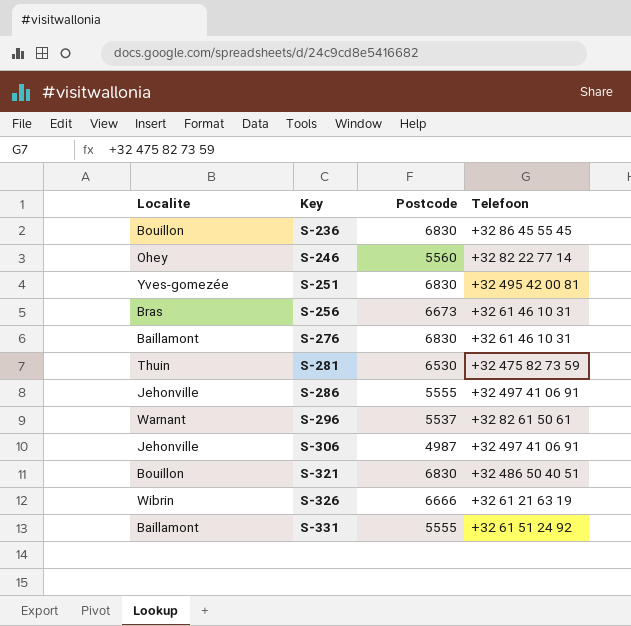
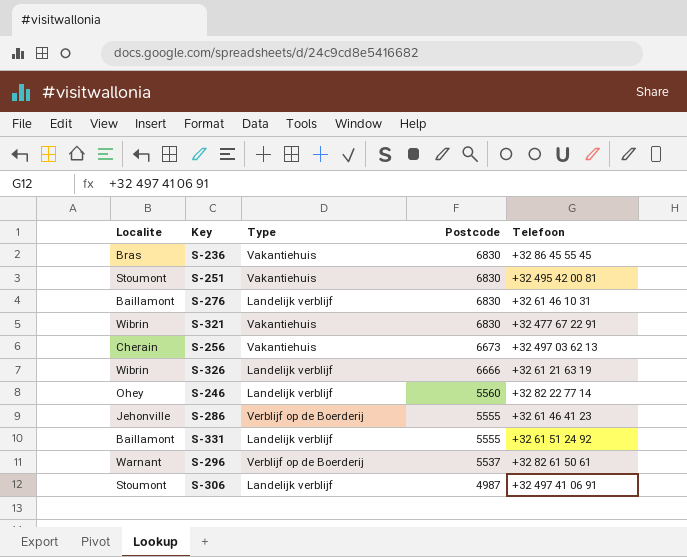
row order: Key ascending -> Postcode descending
column Type | position: none -> 3
row S-281: Thuin | 6530 | +32 475 82 73 59 -> none
S-236 | Localite: Bouillon -> Bras
S-251 | Localite: Yves-gomezée -> Stoumont
S-321 | Localite: Bouillon -> Wibrin
S-321 | Telefoon: +32 486 50 40 51 -> +32 477 67 22 91
S-256 | Localite: Bras -> Cherain
S-256 | Telefoon: +32 61 46 10 31 -> +32 497 03 62 13
S-286 | Telefoon: +32 497 41 06 91 -> +32 61 46 41 23
S-306 | Localite: Jehonville -> Stoumont

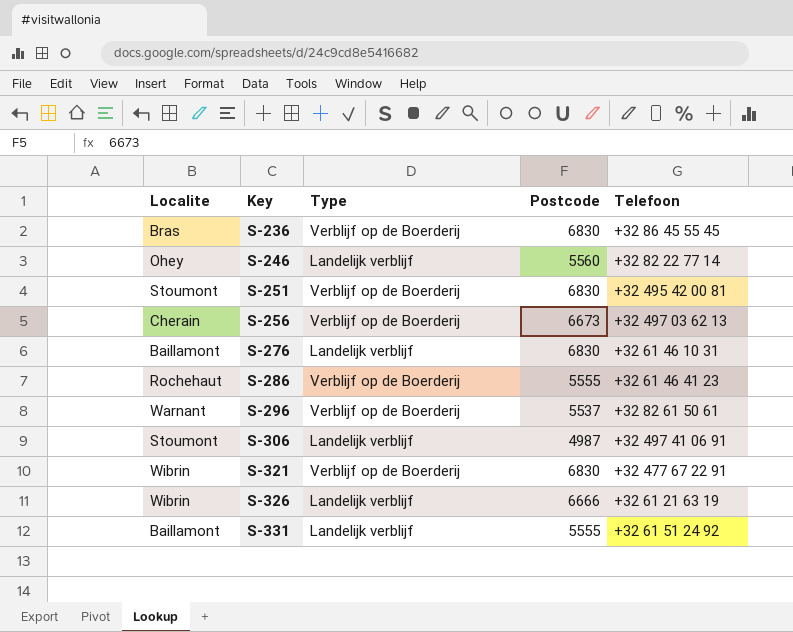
row order: Postcode descending -> Key ascending
S-236 | Type: Vakantiehuis -> Verblijf op de Boerderij
S-251 | Type: Vakantiehuis -> Verblijf op de Boerderij
S-256 | Type: Vakantiehuis -> Verblijf op de Boerderij
S-286 | Localite: Jehonville -> Rochehaut
S-321 | Type: Vakantiehuis -> Verblijf op de Boerderij

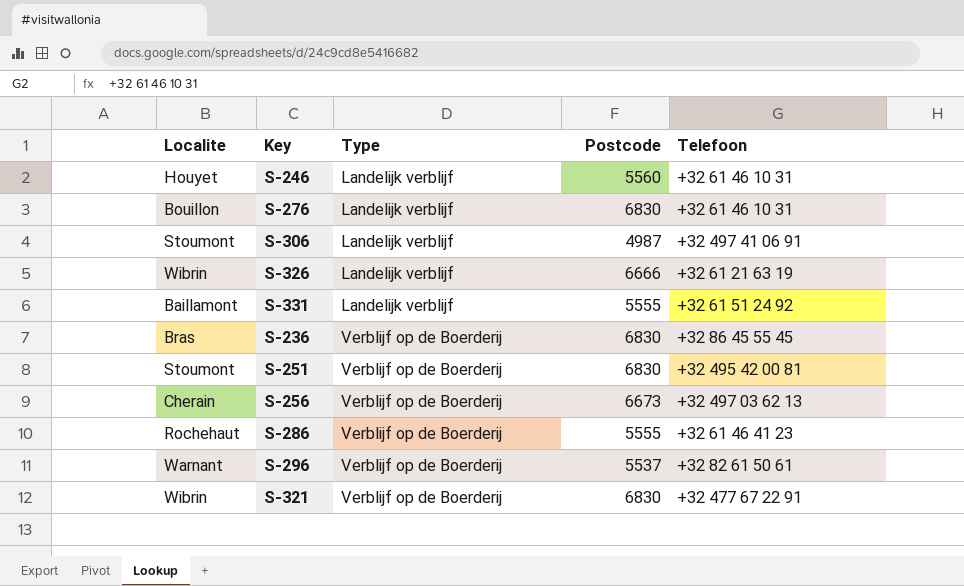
row order: Key ascending -> Type ascending
S-246 | Localite: Ohey -> Houyet
S-246 | Telefoon: +32 82 22 77 14 -> +32 61 46 10 31
S-276 | Localite: Baillamont -> Bouillon

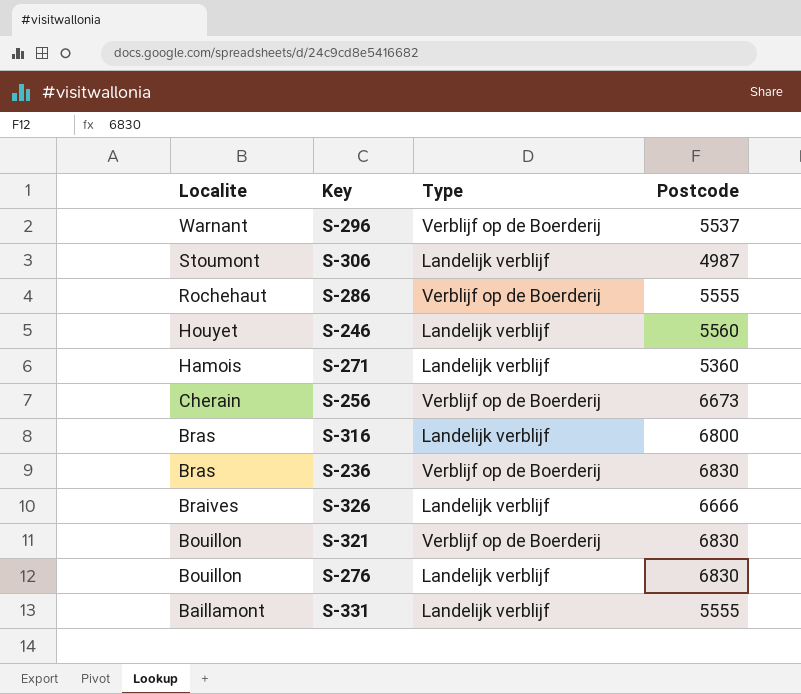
row order: Type ascending -> Localite descending
column Telefoon | position: 5 -> none
row S-251: Stoumont | Verblijf op de Boerderij | 6830 | +32 495 42 00 81 -> none
row S-271: none -> Hamois | Landelijk verblijf | 5360
row S-316: none -> Bras | Landelijk verblijf | 6800
S-326 | Localite: Wibrin -> Braives
S-321 | Localite: Wibrin -> Bouillon

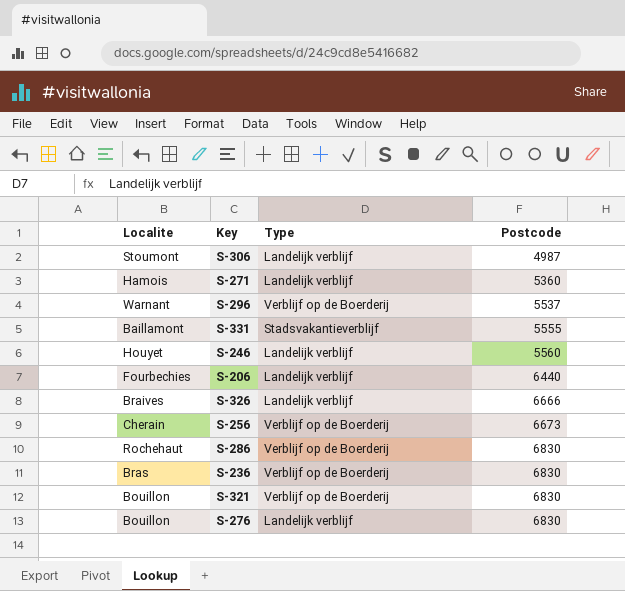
row order: Localite descending -> Postcode ascending
row S-316: Bras | Landelijk verblijf | 6800 -> none
S-331 | Type: Landelijk verblijf -> Stadsvakantieverblijf
row S-206: none -> Fourbechies | Landelijk verblijf | 6440
S-286 | Postcode: 5555 -> 6830

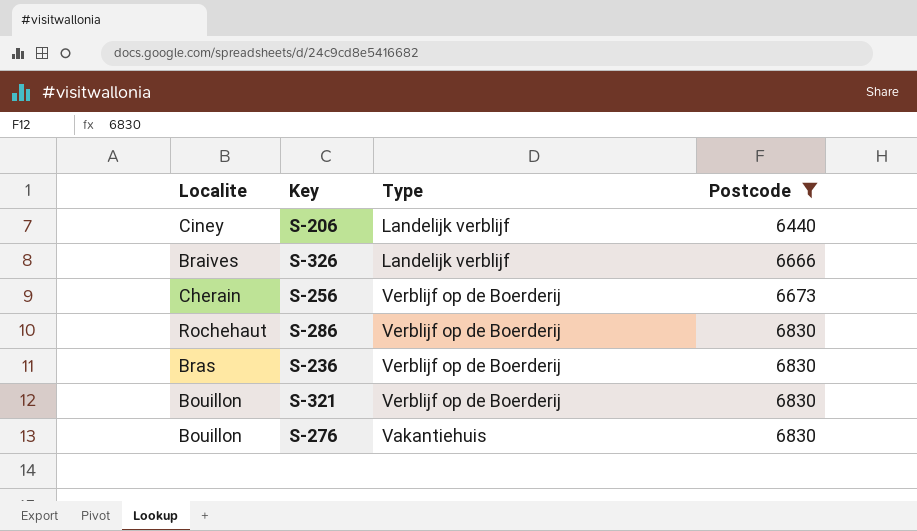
filter: none -> Postcode >= 6440
S-206 | Localite: Fourbechies -> Ciney
S-276 | Type: Landelijk verblijf -> Vakantiehuis

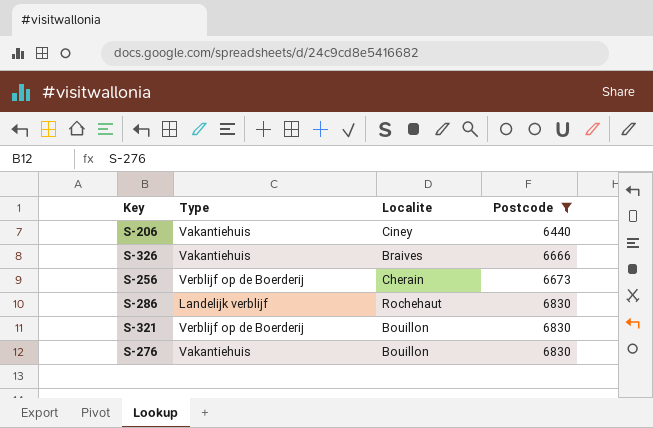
column Localite | position: 1 -> 3
row S-236: Bras | Verblijf op de Boerderij | 6830 -> none
S-206 | Type: Landelijk verblijf -> Vakantiehuis
S-326 | Type: Landelijk verblijf -> Vakantiehuis
S-286 | Type: Verblijf op de Boerderij -> Landelijk verblijf

